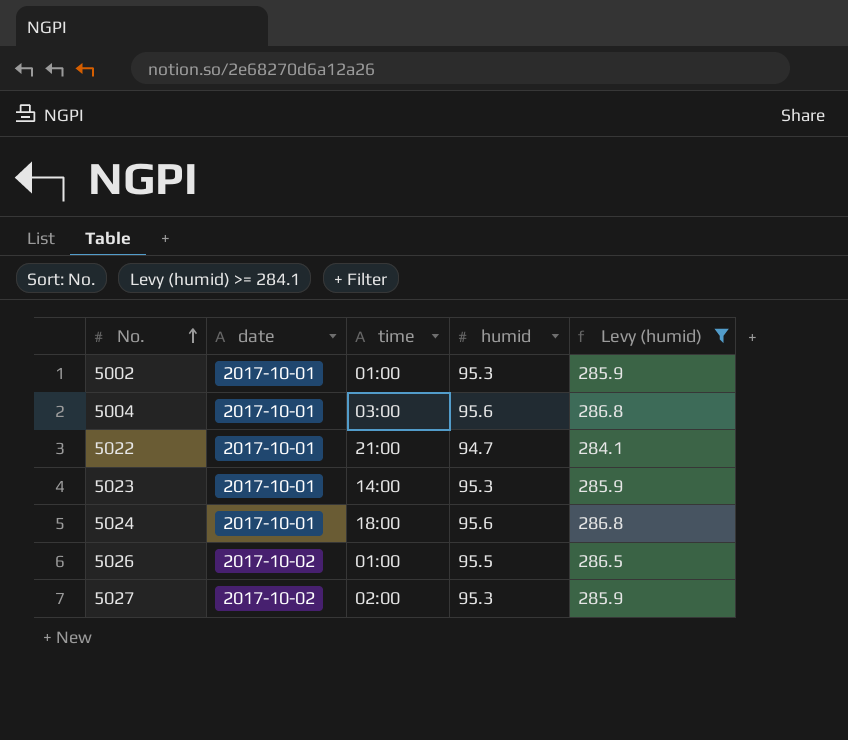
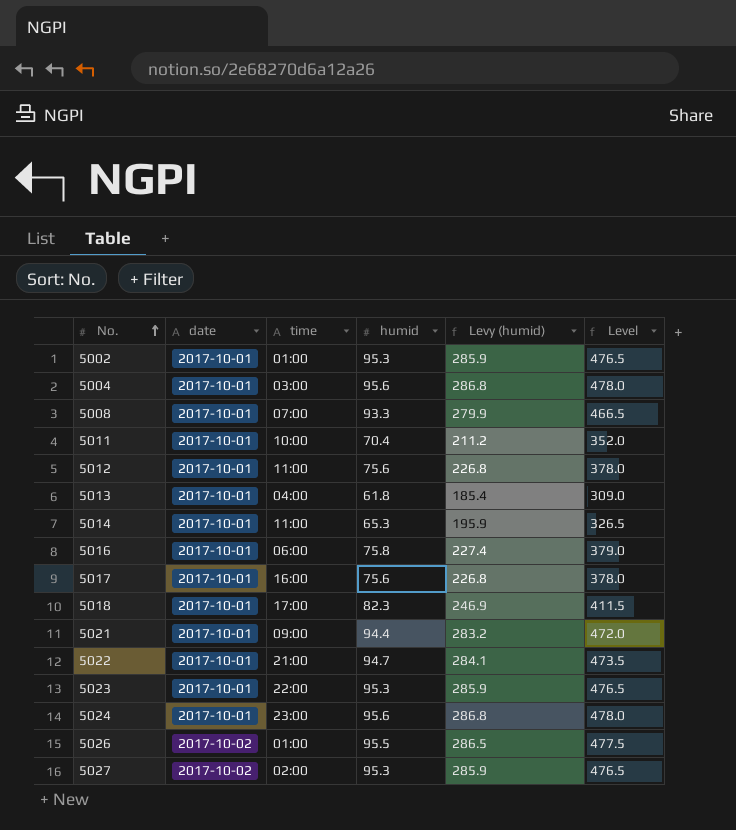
filter: Levy (humid) >= 284.1 -> none
column Level | formula: none -> [humid] * 5
5023 | time: 14:00 -> 22:00
5024 | time: 18:00 -> 23:00

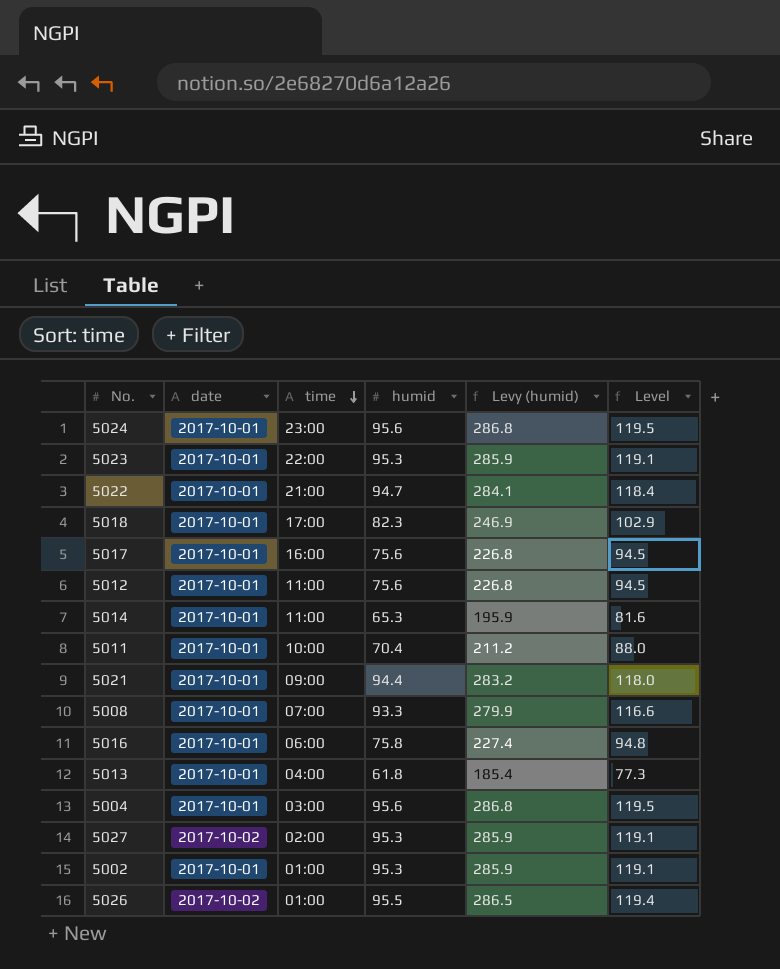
row order: No. ascending -> time descending
column Level | formula: [humid] * 5 -> [humid] * 1.25

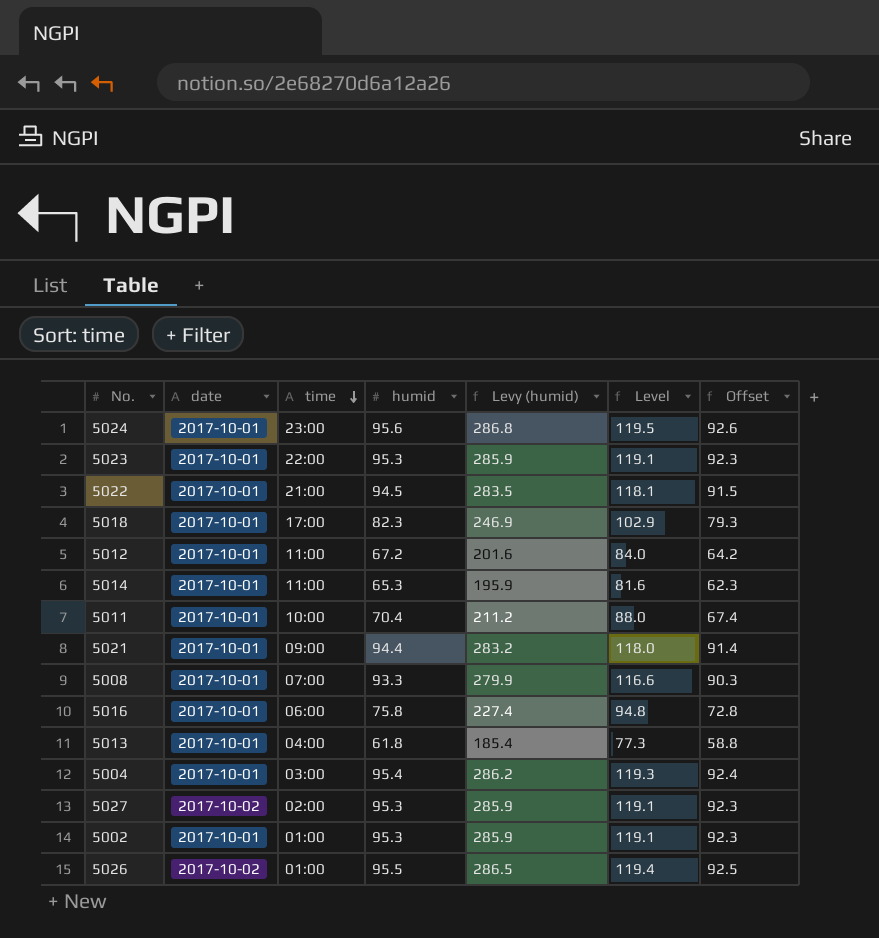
column Offset | formula: none -> [humid] - 3
row 5017: 2017-10-01 | 16:00 | 75.6 | 226.8 | 94.5 -> none
5022 | humid: 94.7 -> 94.5
5022 | Levy (humid): 284.1 -> 283.5
5022 | Level: 118.4 -> 118.1
5012 | humid: 75.6 -> 67.2
5012 | Levy (humid): 226.8 -> 201.6
5012 | Level: 94.5 -> 84.0
5004 | humid: 95.6 -> 95.4
5004 | Levy (humid): 286.8 -> 286.2
5004 | Level: 119.5 -> 119.3

